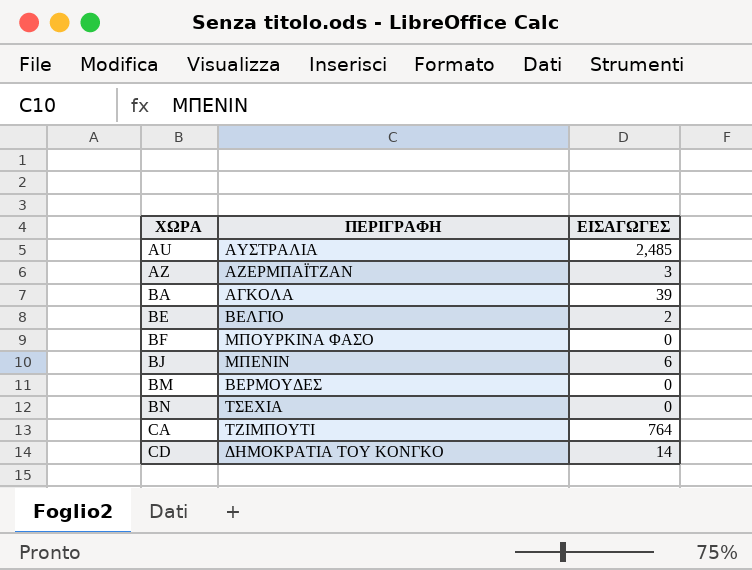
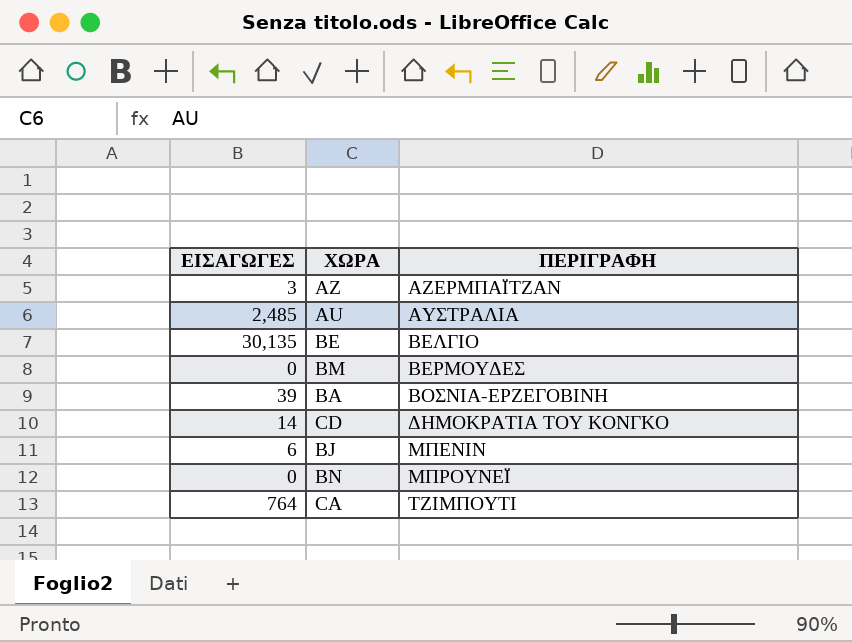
row order: ΧΩΡΑ ascending -> ΠΕΡΙΓΡΑΦΗ ascending
column ΕΙΣΑΓΩΓΕΣ | position: 3 -> 1
row BF: ΜΠΟΥΡΚΙΝΑ ΦΑΣΟ | 0 -> none
BE | ΕΙΣΑΓΩΓΕΣ: 2 -> 30,135
BA | ΠΕΡΙΓΡΑΦΗ: ΑΓΚΟΛΑ -> ΒΟΣΝΙΑ-ΕΡΖΕΓΟΒΙΝΗ
BN | ΠΕΡΙΓΡΑΦΗ: ΤΣΕΧΙΑ -> ΜΠΡΟΥΝΕΪ

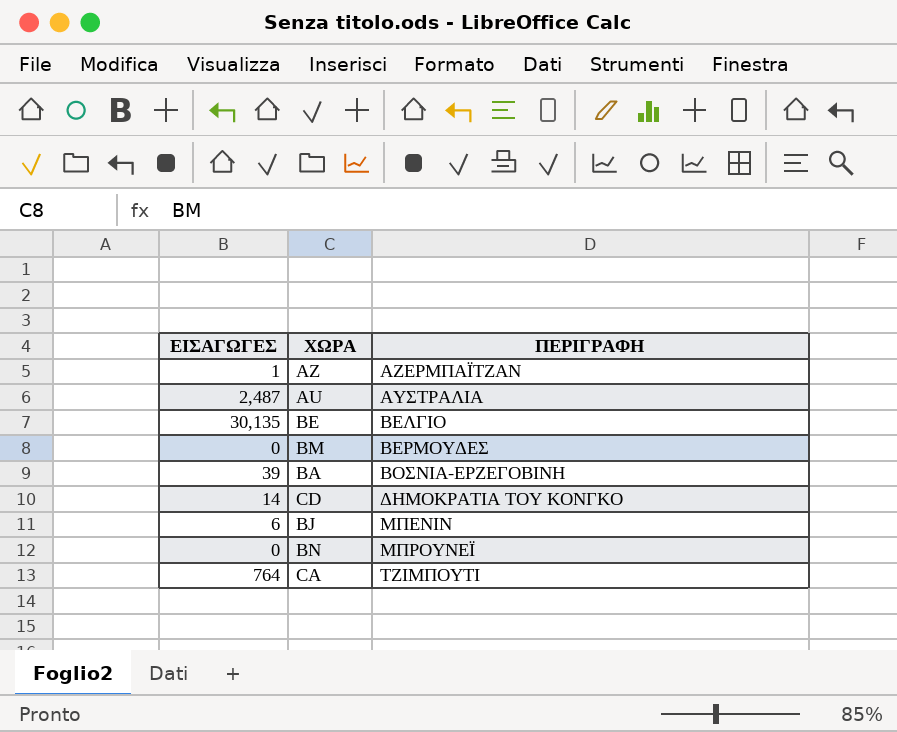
AZ | ΕΙΣΑΓΩΓΕΣ: 3 -> 1
AU | ΕΙΣΑΓΩΓΕΣ: 2,485 -> 2,487

